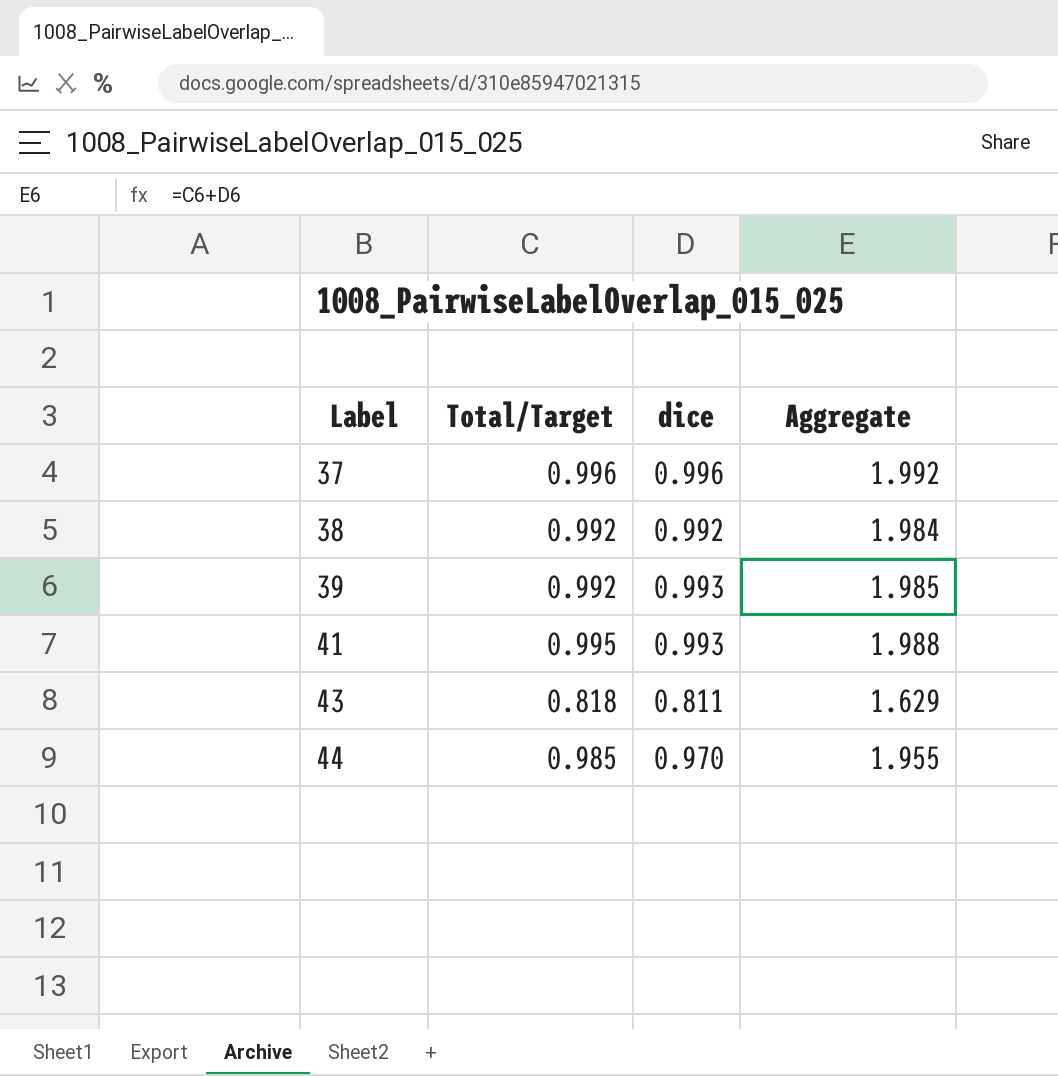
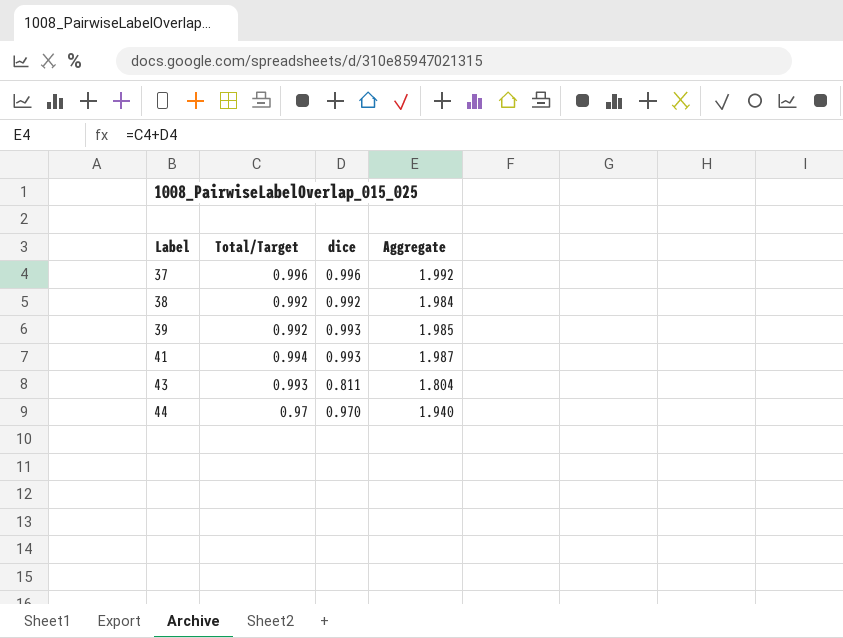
41 | Total/Target: 0.995 -> 0.994
41 | Aggregate: 1.988 -> 1.987
43 | Total/Target: 0.818 -> 0.993
43 | Aggregate: 1.629 -> 1.804
44 | Total/Target: 0.985 -> 0.97
44 | Aggregate: 1.955 -> 1.940

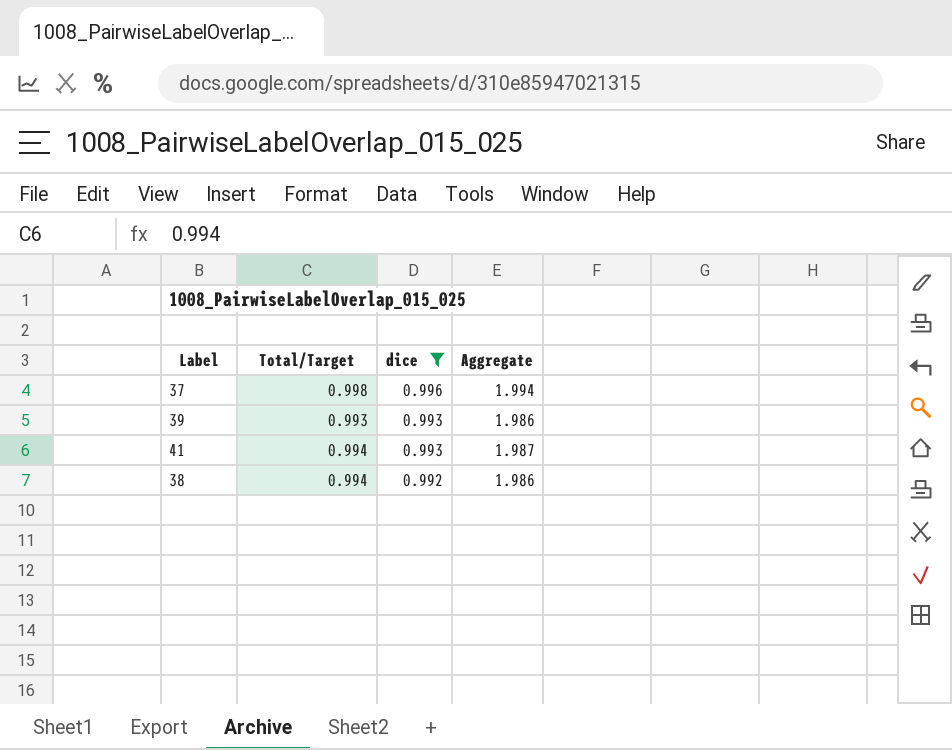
filter: none -> dice >= 0.992
row order: Label ascending -> dice descending
37 | Total/Target: 0.996 -> 0.998
37 | Aggregate: 1.992 -> 1.994
39 | Total/Target: 0.992 -> 0.993
39 | Aggregate: 1.985 -> 1.986
38 | Total/Target: 0.992 -> 0.994
38 | Aggregate: 1.984 -> 1.986

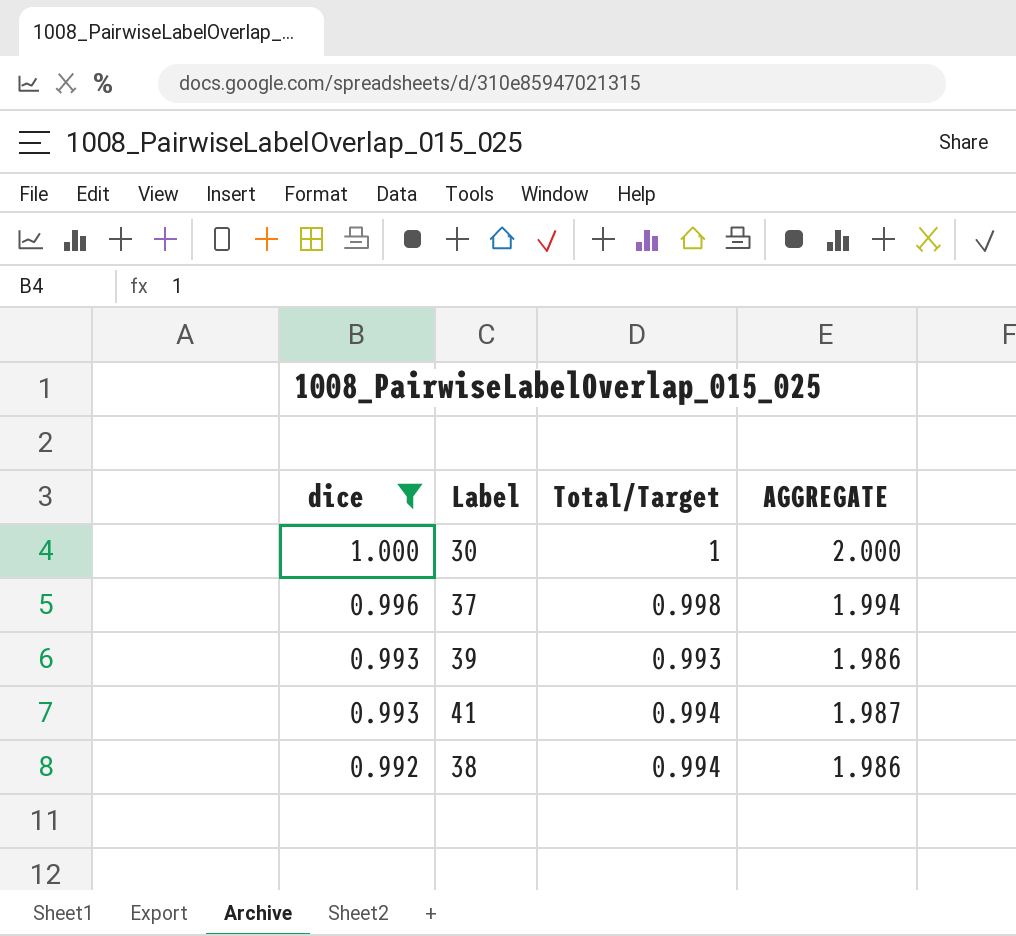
column dice | position: 3 -> 1
column name: Aggregate -> AGGREGATE
row 30: none -> 1.000 | 1 | 2.000

